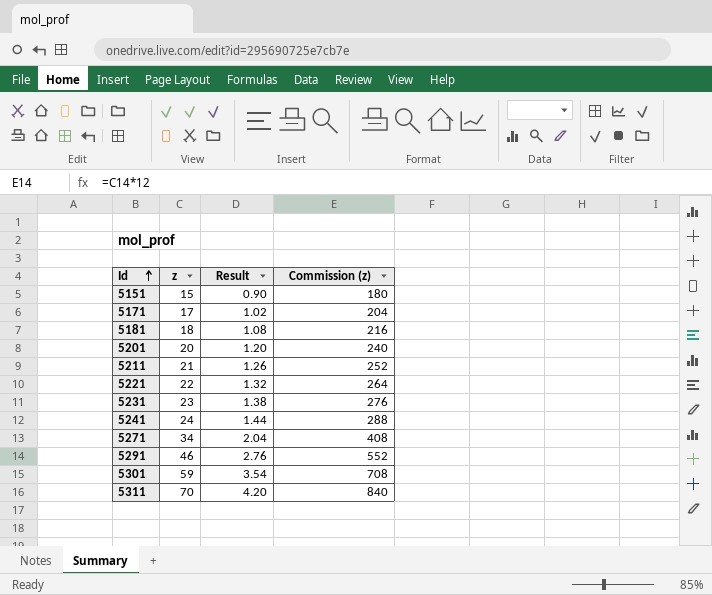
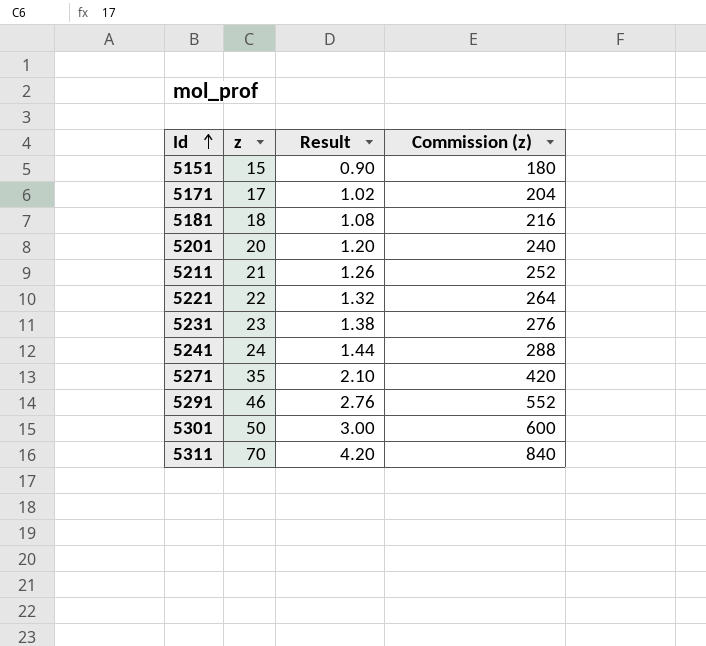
5271 | z: 34 -> 35
5271 | Result: 2.04 -> 2.10
5271 | Commission (z): 408 -> 420
5301 | z: 59 -> 50
5301 | Result: 3.54 -> 3.00
5301 | Commission (z): 708 -> 600

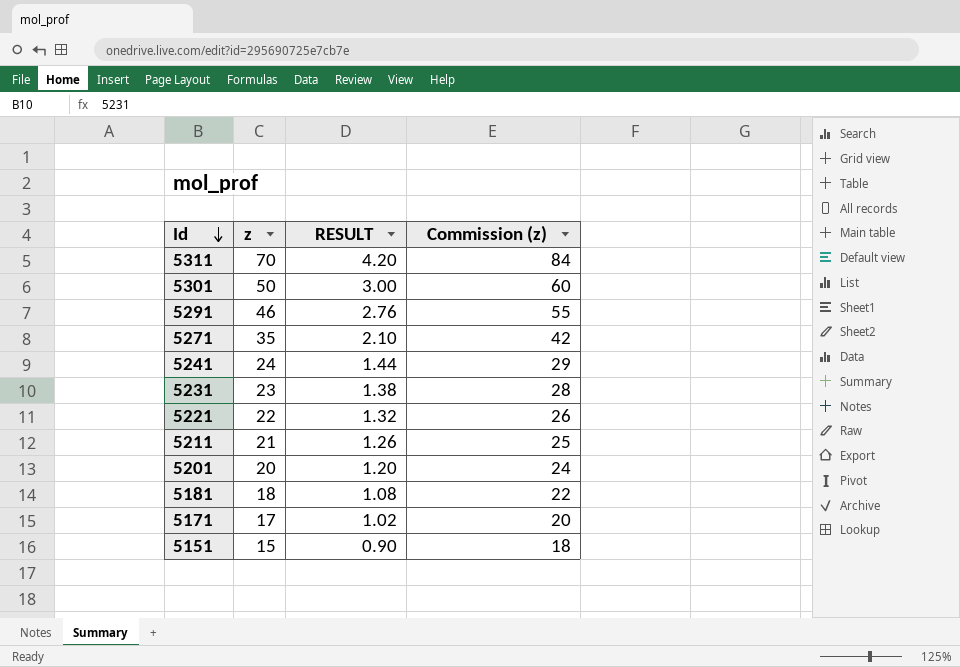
row order: Id ascending -> Id descending
column name: Result -> RESULT
column Commission (z) | formula: [z] * 12 -> [z] * 1.2

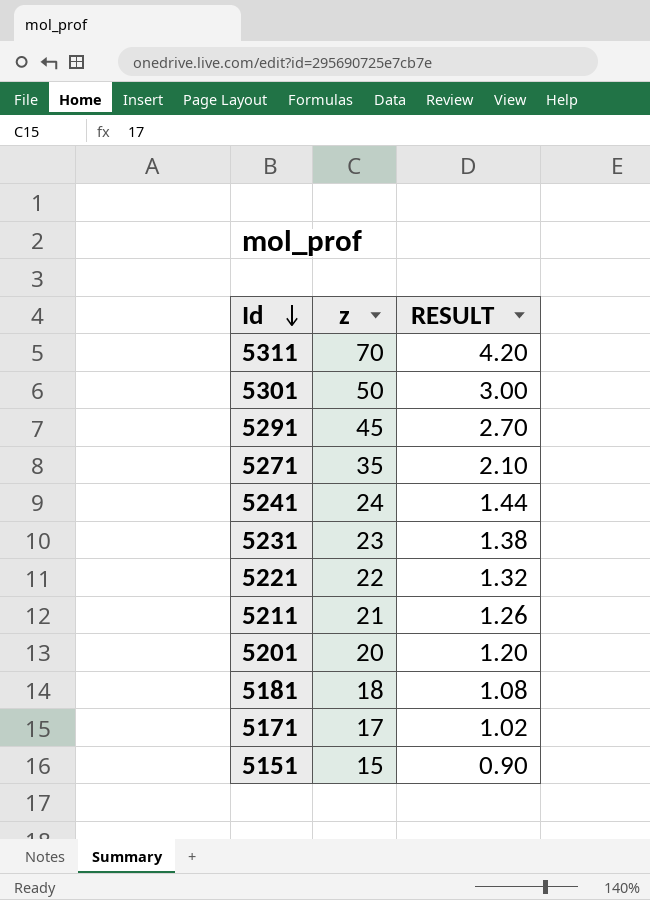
column Commission (z) | formula: [z] * 1.2 -> none
5291 | z: 46 -> 45
5291 | RESULT: 2.76 -> 2.70

